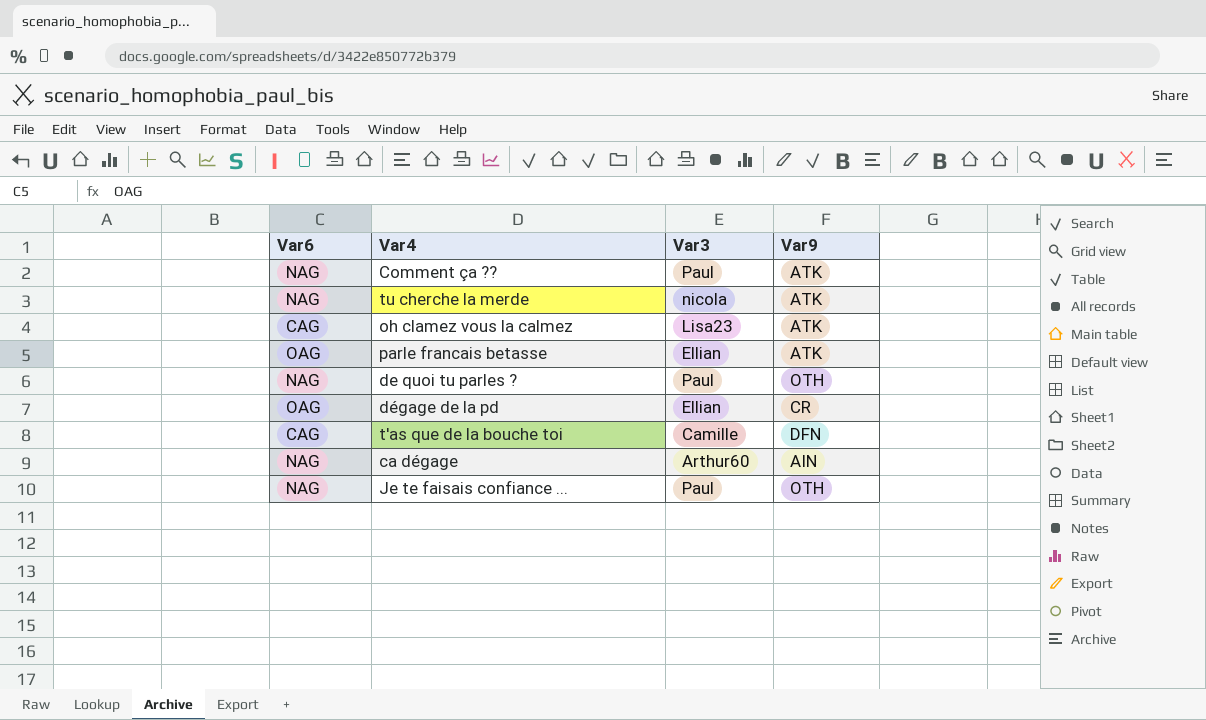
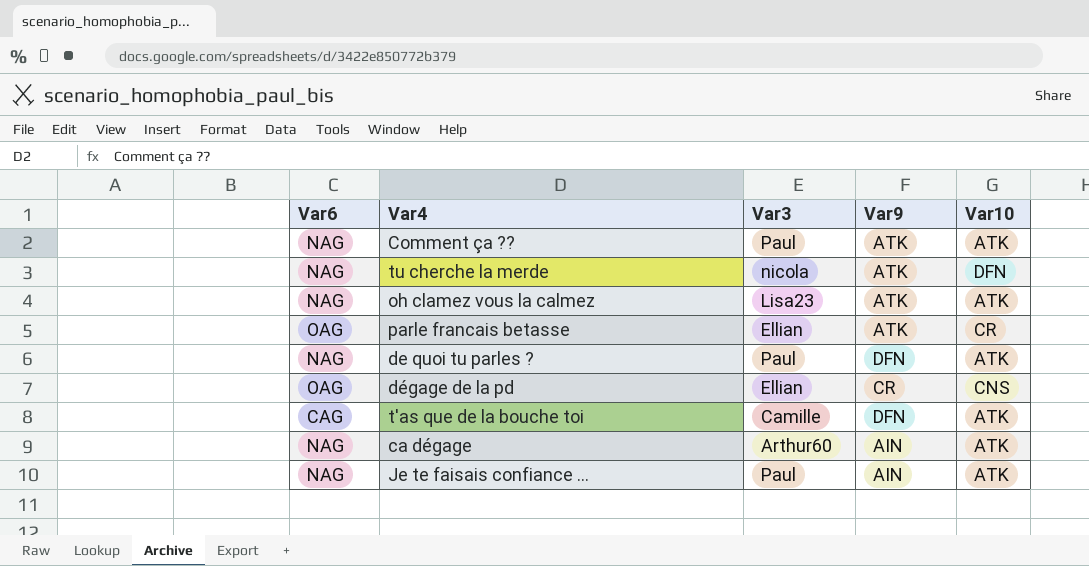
column Var10 | position: none -> 5
oh clamez vous la calmez | Var6: CAG -> NAG
de quoi tu parles ? | Var9: OTH -> DFN
Je te faisais confiance ... | Var9: OTH -> AIN

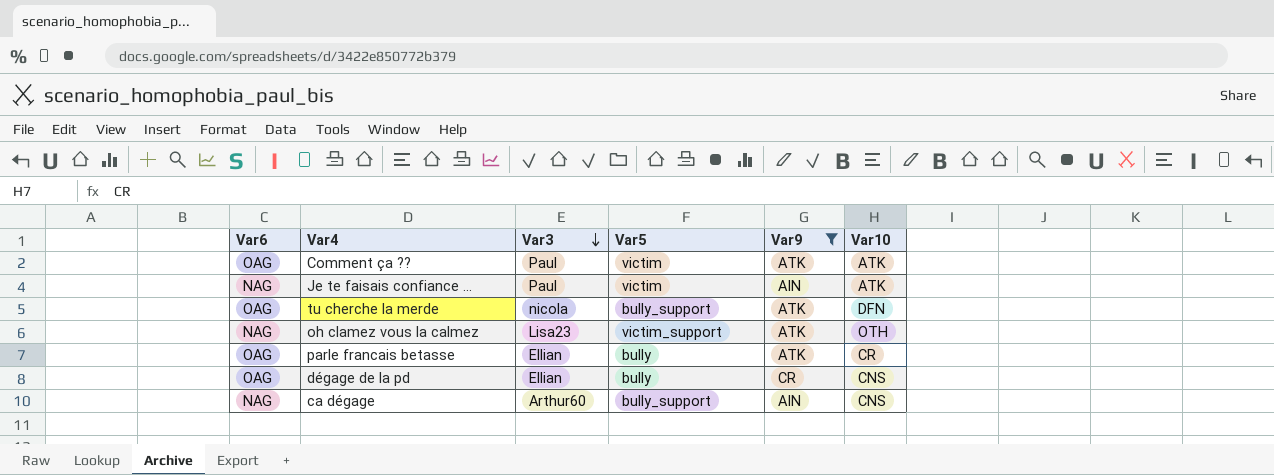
filter: none -> Var9 != DFN
row order: none -> Var3 descending
column Var5 | position: none -> 4
Comment ça ?? | Var6: NAG -> OAG
tu cherche la merde | Var6: NAG -> OAG
oh clamez vous la calmez | Var10: ATK -> OTH
ca dégage | Var10: ATK -> CNS

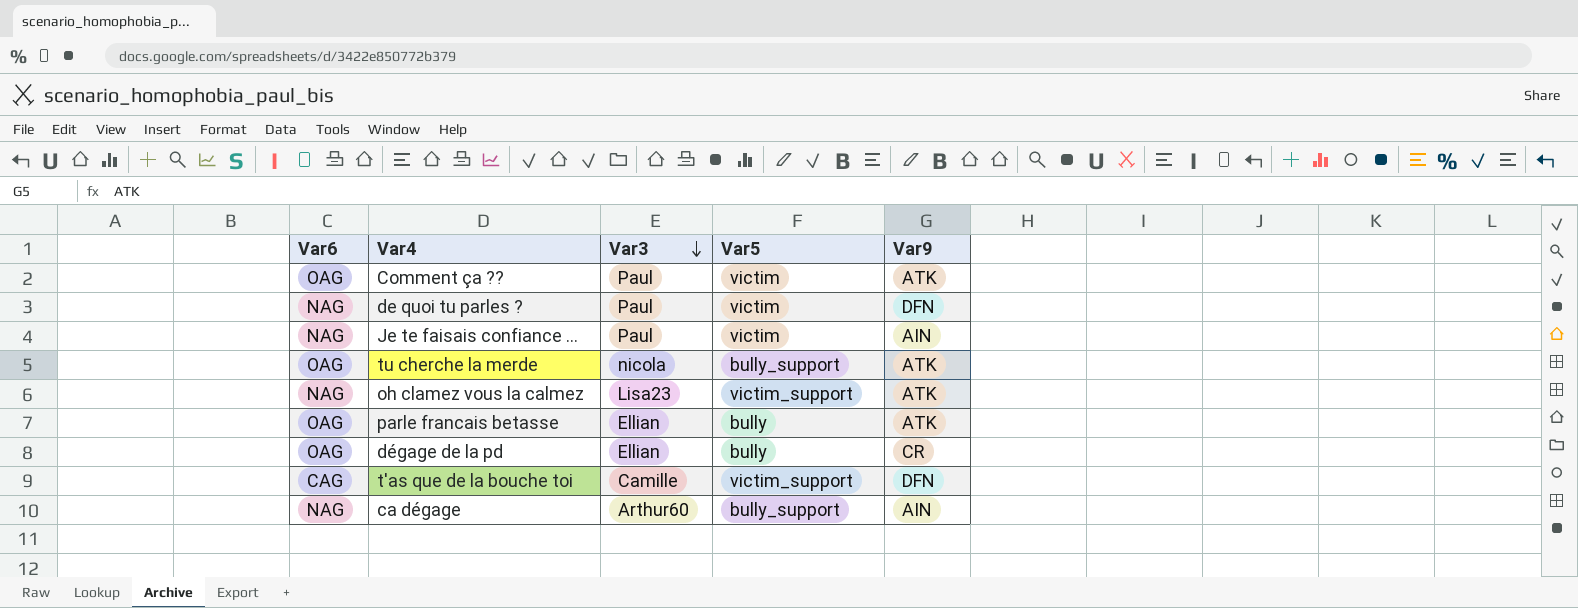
filter: Var9 != DFN -> none
column Var10 | position: 6 -> none

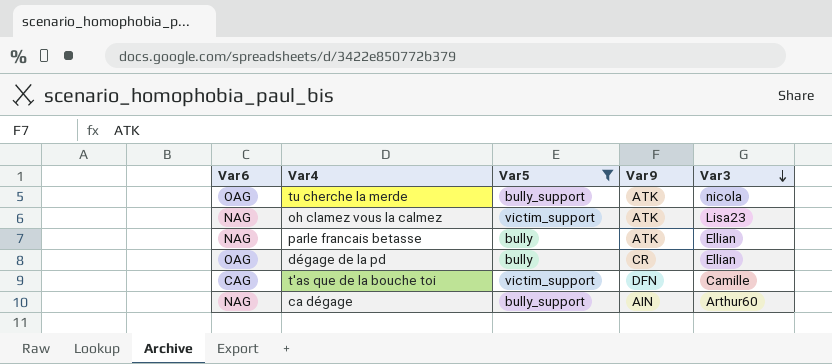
filter: none -> Var5 != victim
column Var3 | position: 3 -> 5
parle francais betasse | Var6: OAG -> NAG

